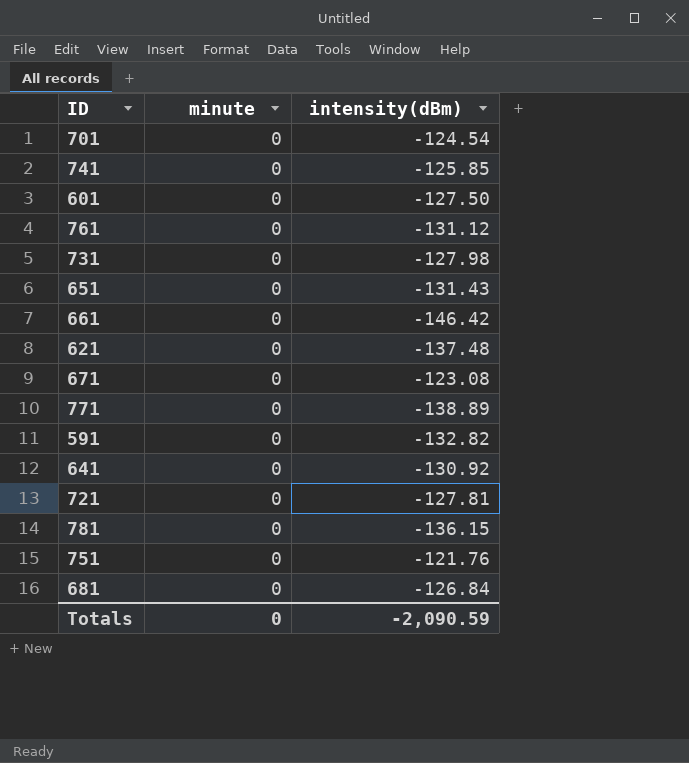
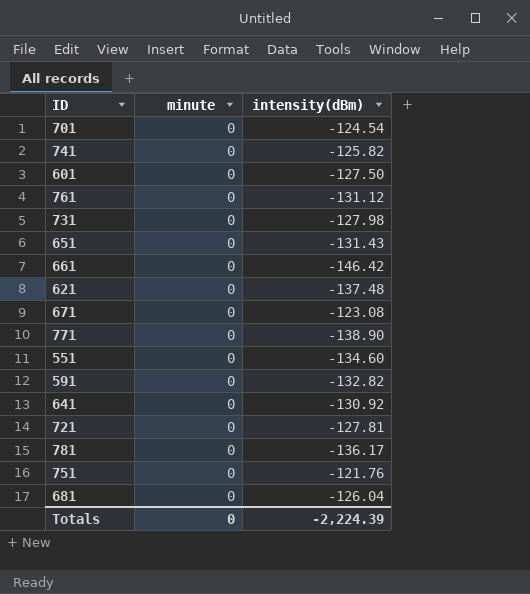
741 | intensity(dBm): -125.85 -> -125.82
771 | intensity(dBm): -138.89 -> -138.90
row 551: none -> 0 | -134.60
781 | intensity(dBm): -136.15 -> -136.17
681 | intensity(dBm): -126.84 -> -126.04
Totals | intensity(dBm): -2,090.59 -> -2,224.39

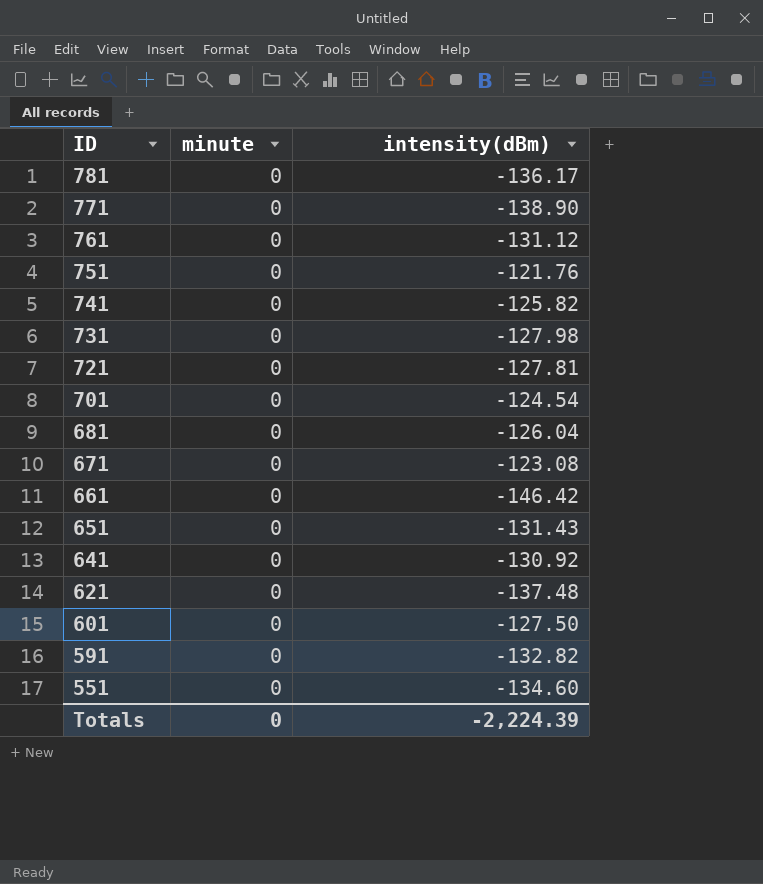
row order: none -> ID descending

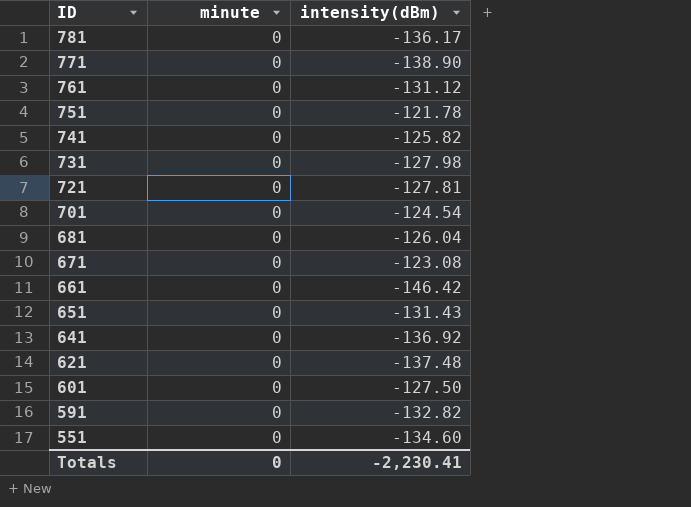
751 | intensity(dBm): -121.76 -> -121.78
641 | intensity(dBm): -130.92 -> -136.92
Totals | intensity(dBm): -2,224.39 -> -2,230.41

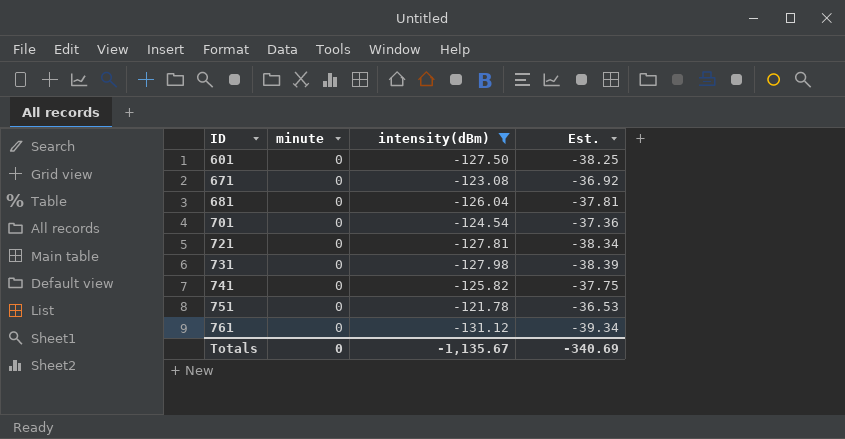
filter: none -> intensity(dBm) >= -131.12
row order: ID descending -> ID ascending
column Est. | formula: none -> [intensity(dBm)] * 0.3
Totals | intensity(dBm): -2,230.41 -> -1,135.67

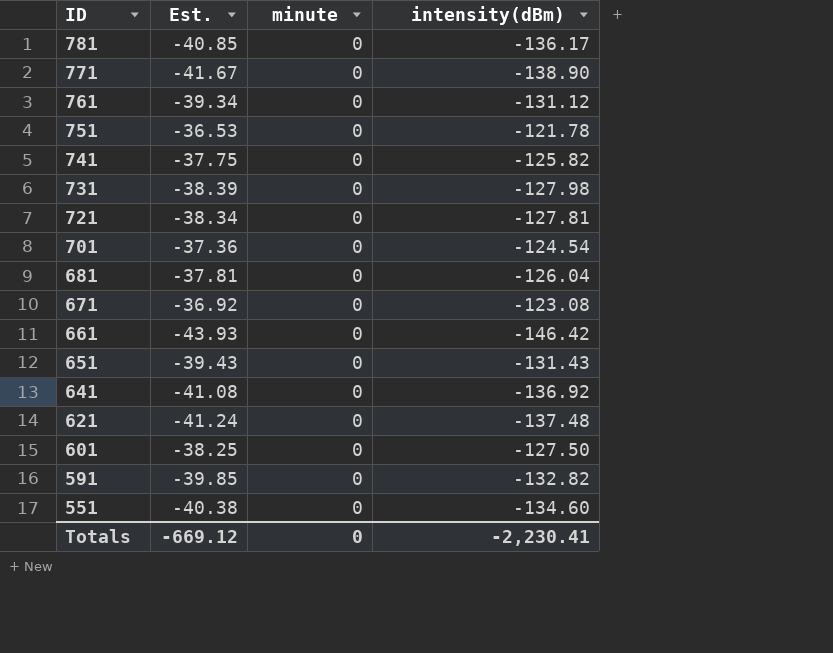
filter: intensity(dBm) >= -131.12 -> none
row order: ID ascending -> ID descending
column Est. | position: 4 -> 2
Totals | Est.: -340.69 -> -669.12
Totals | intensity(dBm): -1,135.67 -> -2,230.41

